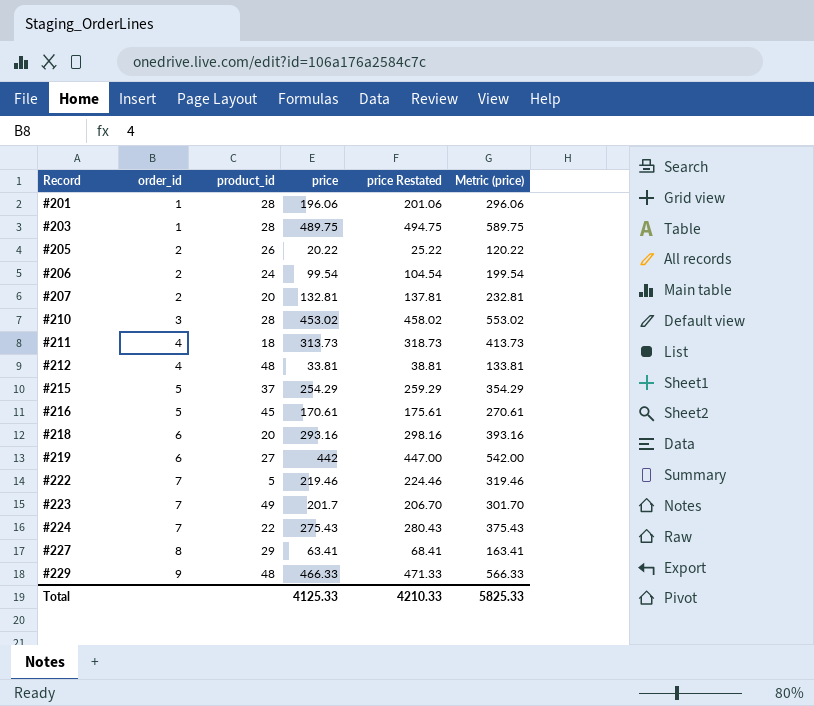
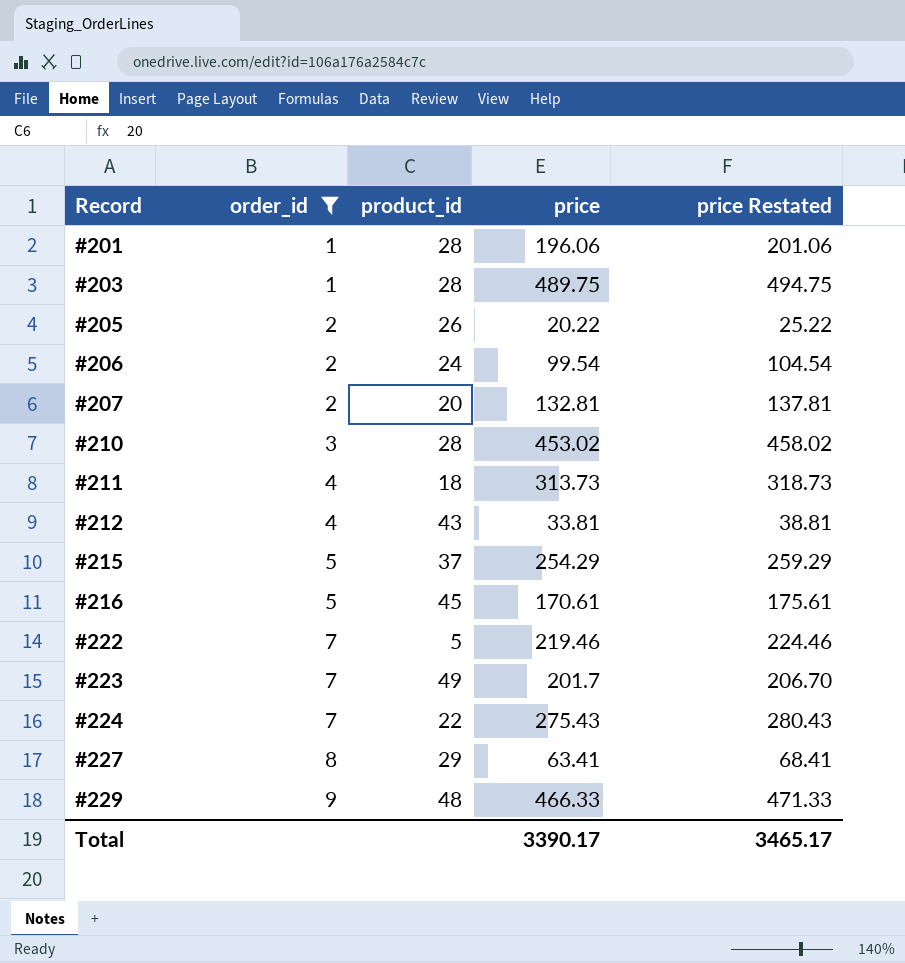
filter: none -> order_id != 6
column Metric (price) | formula: [price] + 100 -> none
#212 | product_id: 48 -> 43
Total | price: 4125.33 -> 3390.17
Total | price Restated: 4210.33 -> 3465.17

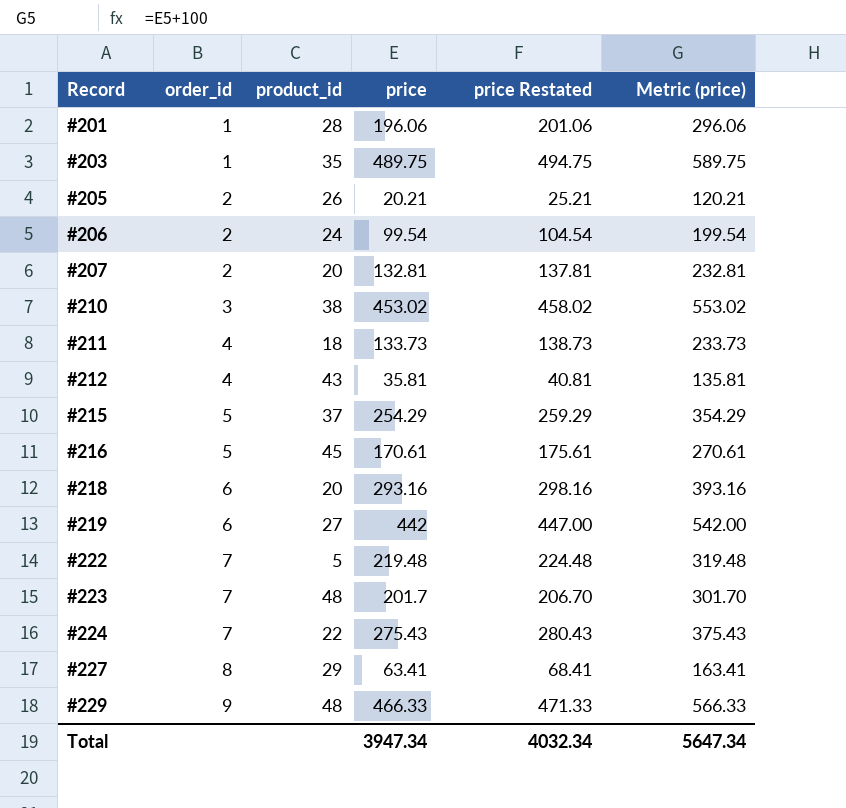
filter: order_id != 6 -> none
column Metric (price) | formula: none -> [price] + 100
#203 | product_id: 28 -> 35
#205 | price: 20.22 -> 20.21
#205 | price Restated: 25.22 -> 25.21
#210 | product_id: 28 -> 38
#211 | price: 313.73 -> 133.73
#211 | price Restated: 318.73 -> 138.73
#212 | price: 33.81 -> 35.81
#212 | price Restated: 38.81 -> 40.81
#222 | price: 219.46 -> 219.48
#222 | price Restated: 224.46 -> 224.48
#223 | product_id: 49 -> 48
Total | price: 3390.17 -> 3947.34
Total | price Restated: 3465.17 -> 4032.34

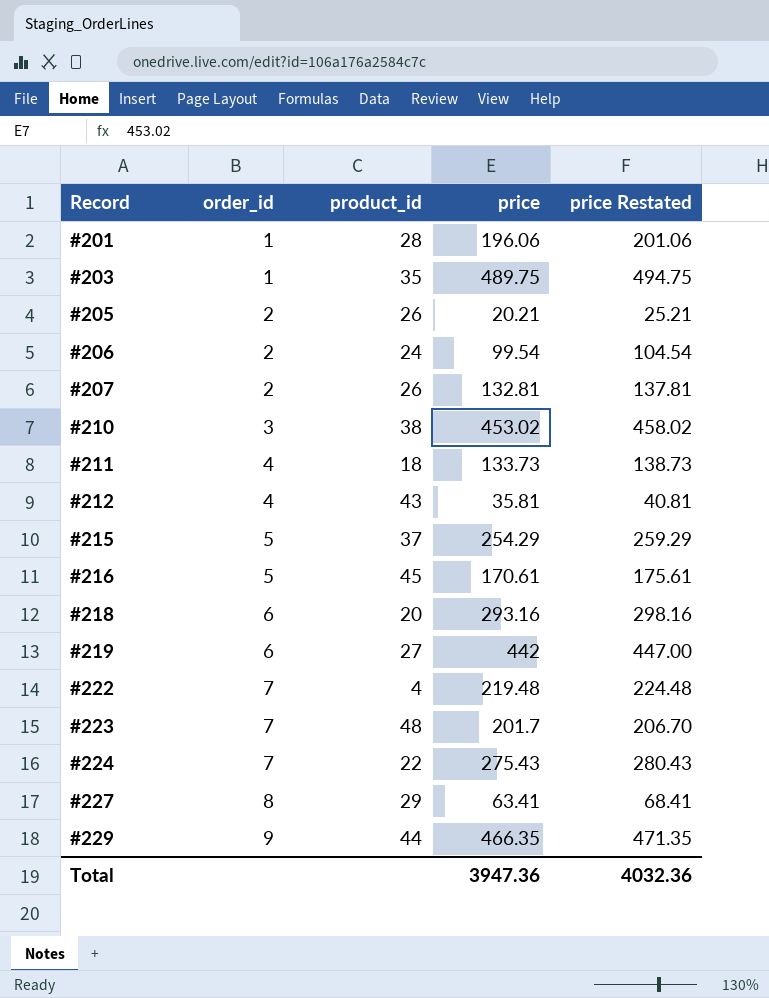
column Metric (price) | formula: [price] + 100 -> none
#207 | product_id: 20 -> 26
#222 | product_id: 5 -> 4
#229 | product_id: 48 -> 44
#229 | price: 466.33 -> 466.35
#229 | price Restated: 471.33 -> 471.35
Total | price: 3947.34 -> 3947.36
Total | price Restated: 4032.34 -> 4032.36

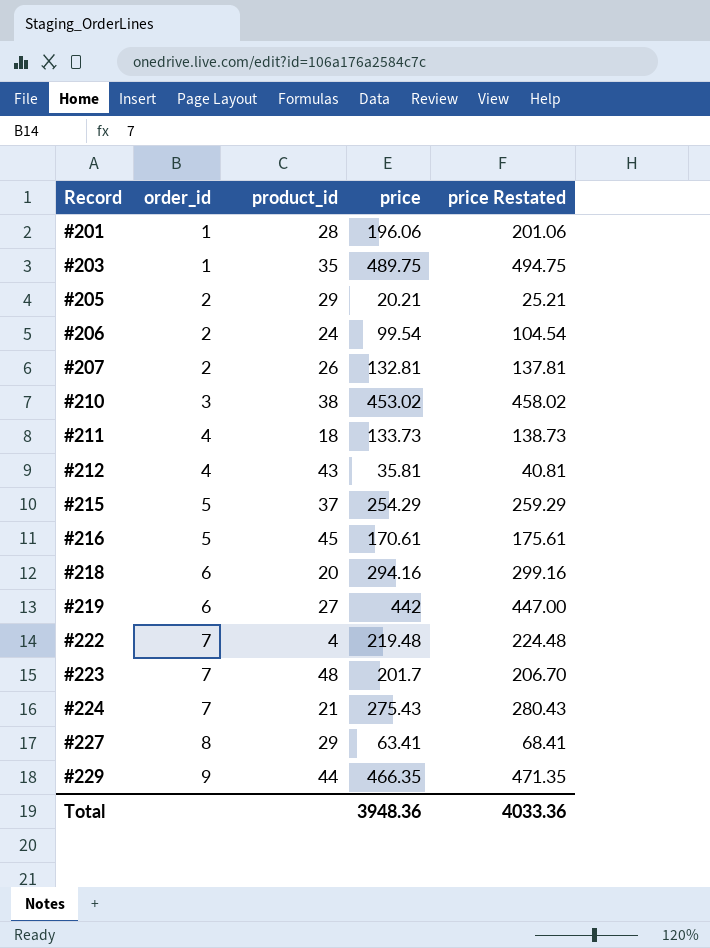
#205 | product_id: 26 -> 29
#218 | price: 293.16 -> 294.16
#218 | price Restated: 298.16 -> 299.16
#224 | product_id: 22 -> 21
Total | price: 3947.36 -> 3948.36
Total | price Restated: 4032.36 -> 4033.36

